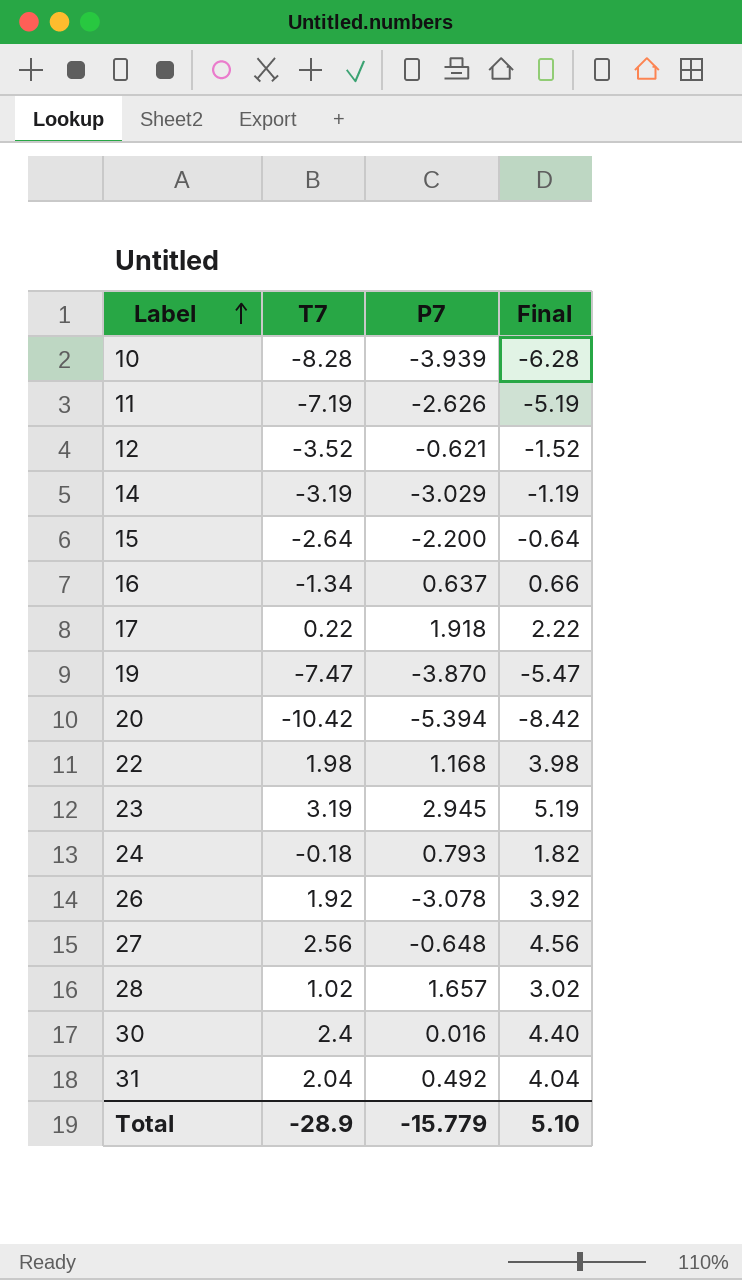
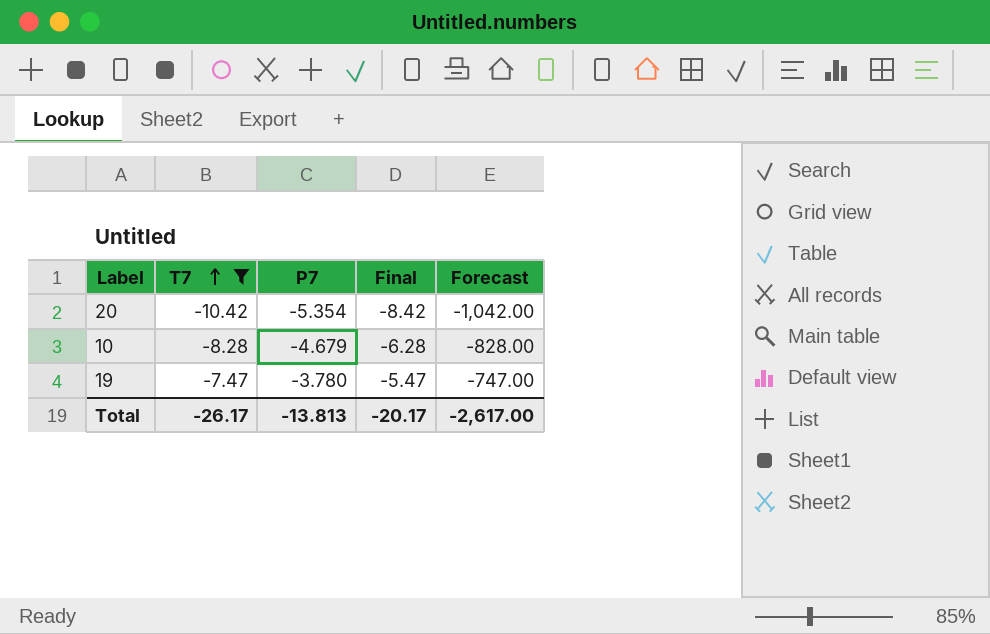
filter: none -> T7 <= -7.47
row order: Label ascending -> T7 ascending
column Forecast | formula: none -> [T7] * 100
20 | P7: -5.394 -> -5.354
10 | P7: -3.939 -> -4.679
19 | P7: -3.870 -> -3.780
Total | T7: -28.9 -> -26.17
Total | P7: -15.779 -> -13.813
Total | Final: 5.10 -> -20.17

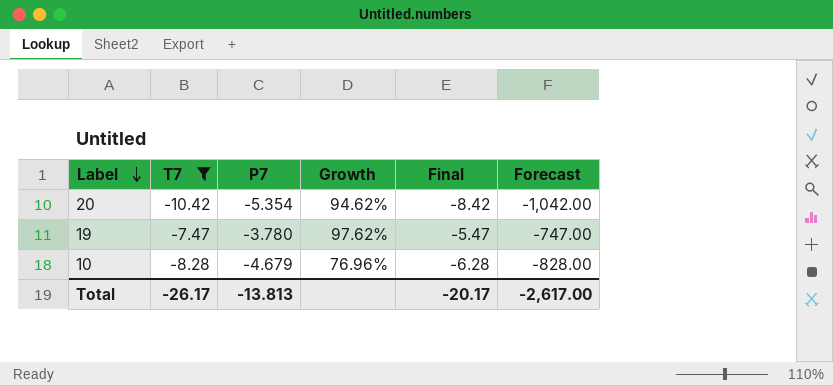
row order: T7 ascending -> Label descending
column Growth | formula: none -> ([T7] - [P7]) / [P7]

